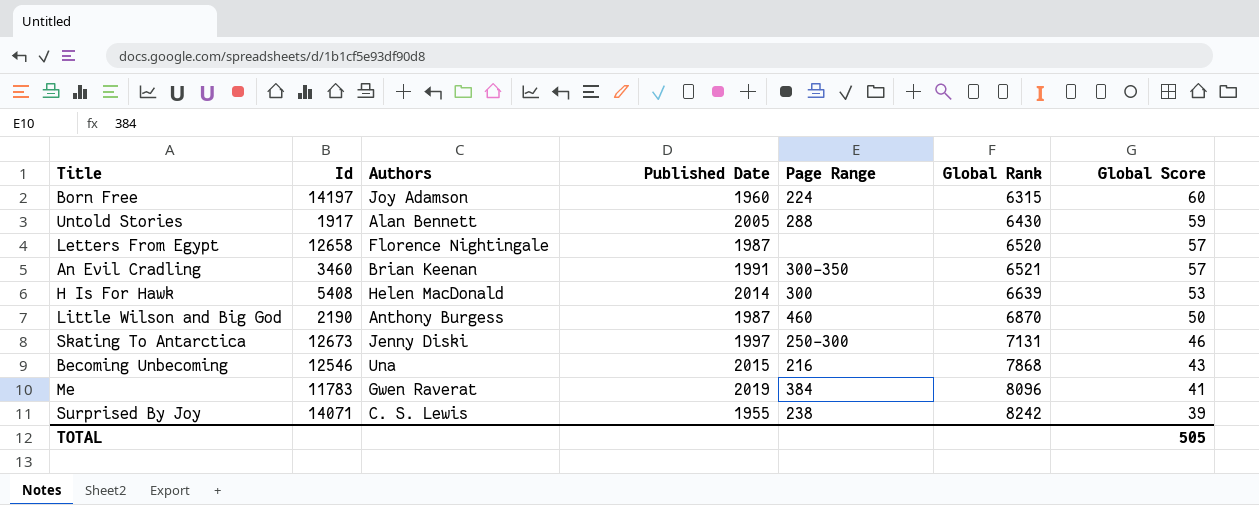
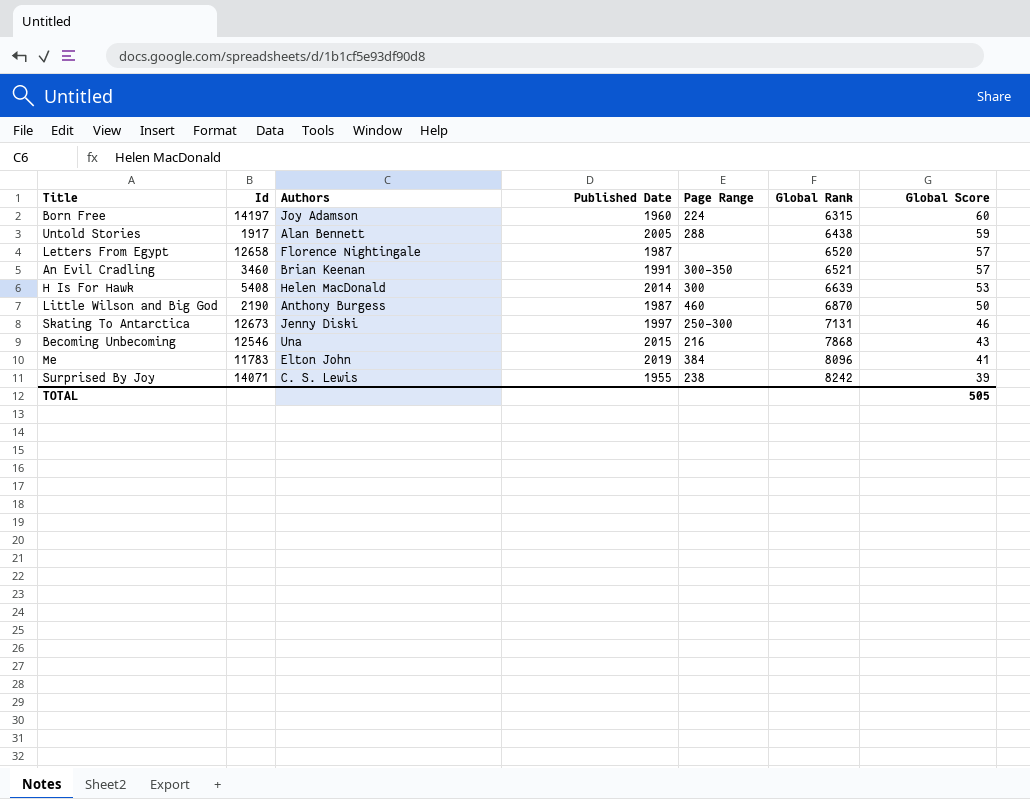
Untold Stories | Global Rank: 6430 -> 6438
Me | Authors: Gwen Raverat -> Elton John

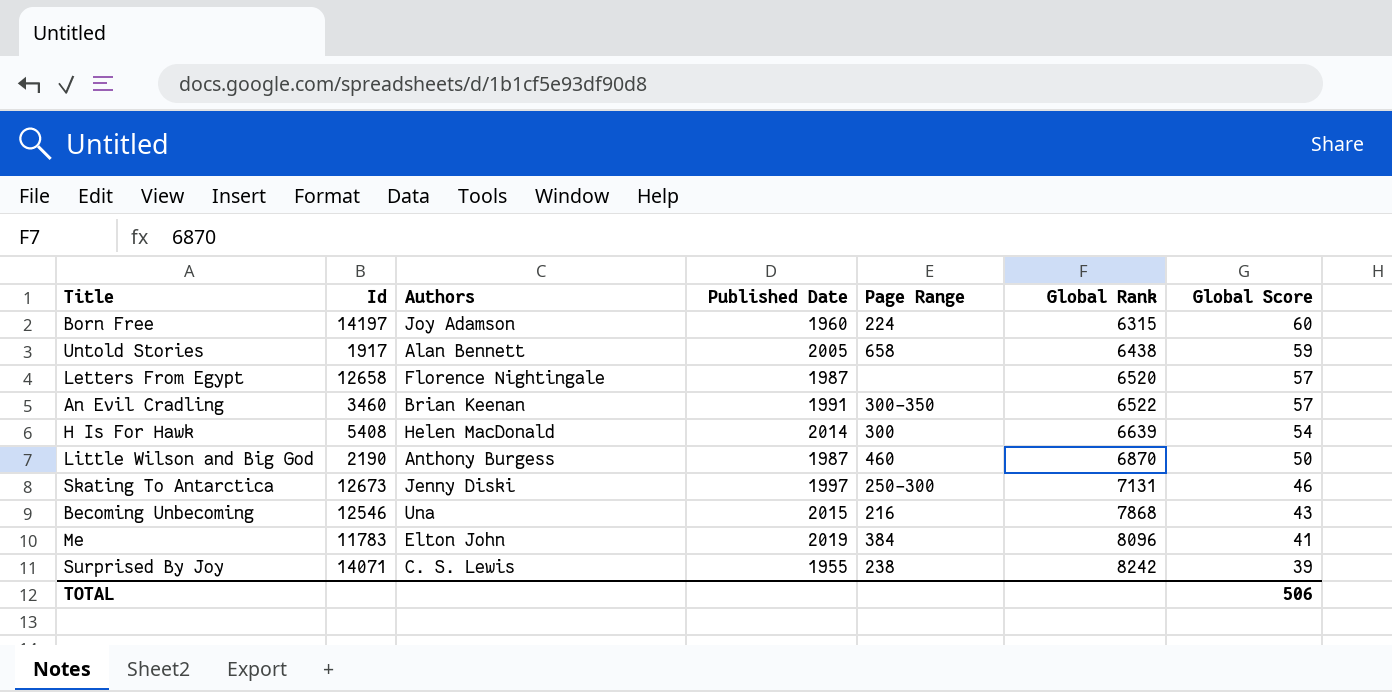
Untold Stories | Page Range: 288 -> 658
An Evil Cradling | Global Rank: 6521 -> 6522
H Is For Hawk | Global Score: 53 -> 54
TOTAL | Global Score: 505 -> 506

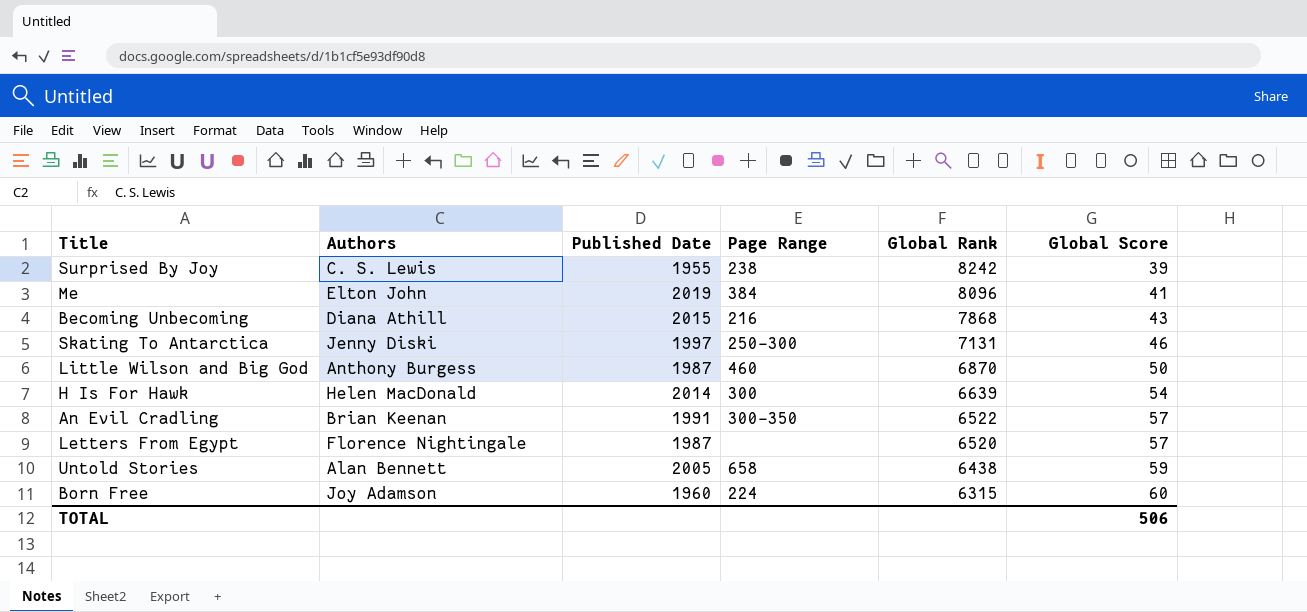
row order: Global Rank ascending -> Global Rank descending
column Id | position: 2 -> none
Becoming Unbecoming | Authors: Una -> Diana Athill

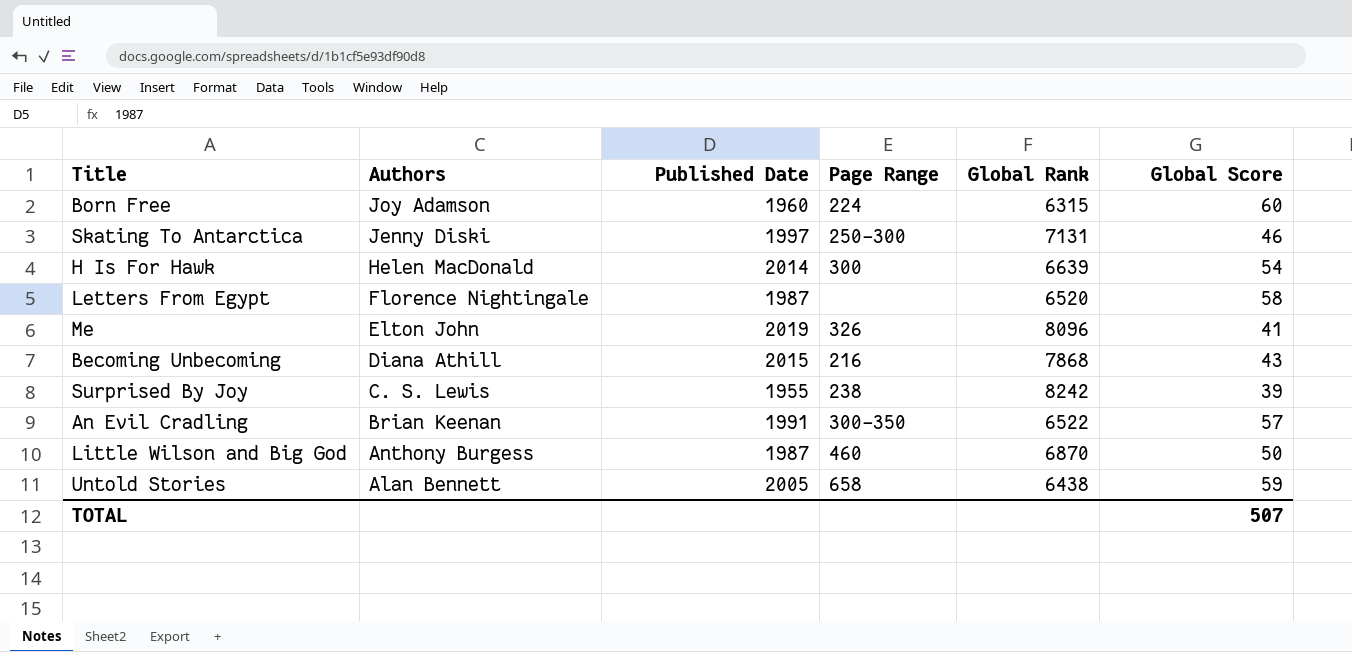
row order: Global Rank descending -> Authors descending
Letters From Egypt | Global Score: 57 -> 58
Me | Page Range: 384 -> 326
TOTAL | Global Score: 506 -> 507

